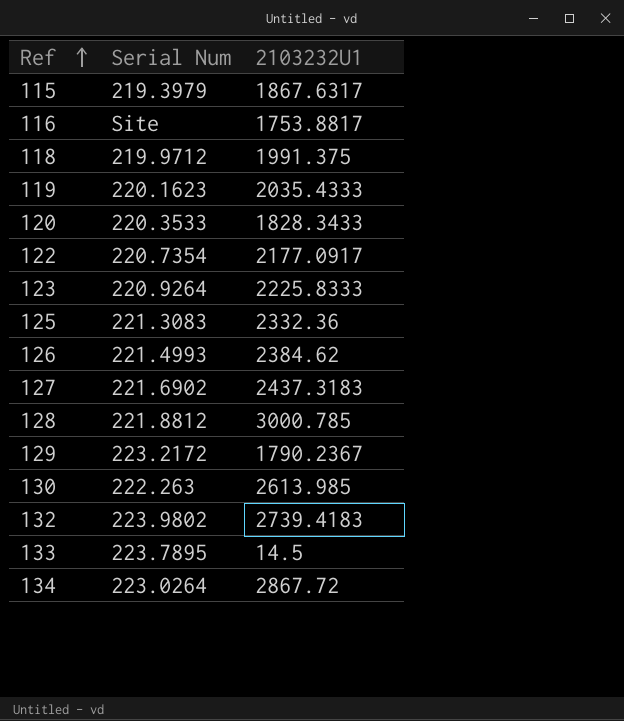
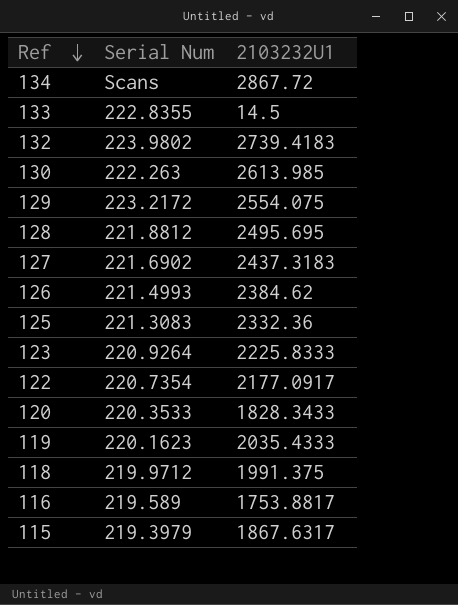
row order: Ref ascending -> Ref descending
134 | Serial Num: 223.0264 -> Scans
133 | Serial Num: 223.7895 -> 222.8355
129 | 2103232U1: 1790.2367 -> 2554.075
128 | 2103232U1: 3000.785 -> 2495.695
116 | Serial Num: Site -> 219.589

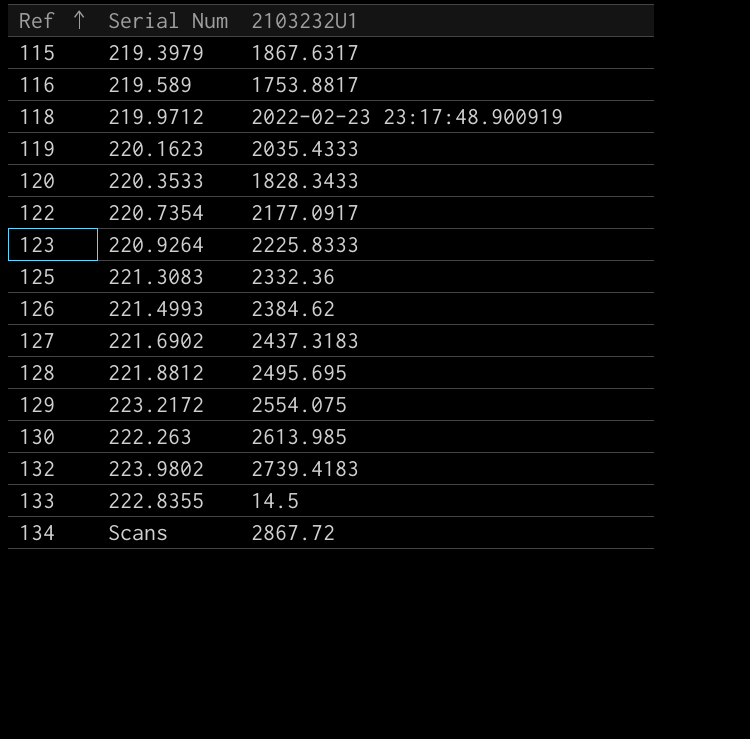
row order: Ref descending -> Ref ascending
118 | 2103232U1: 1991.375 -> 2022-02-23 23:17:48.900919

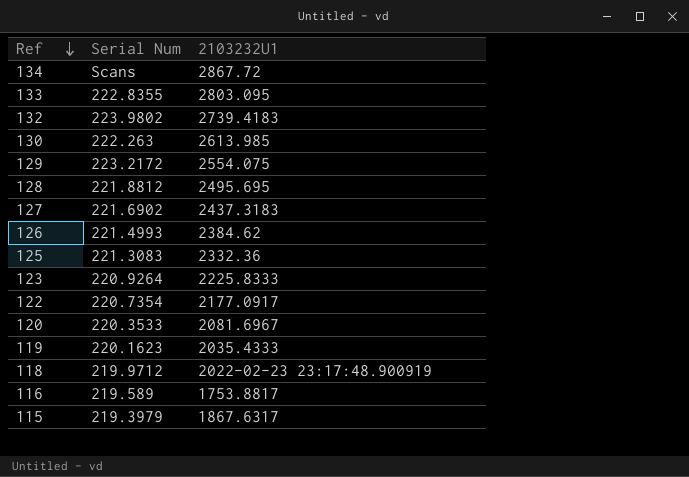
row order: Ref ascending -> Ref descending
133 | 2103232U1: 14.5 -> 2803.095
120 | 2103232U1: 1828.3433 -> 2081.6967

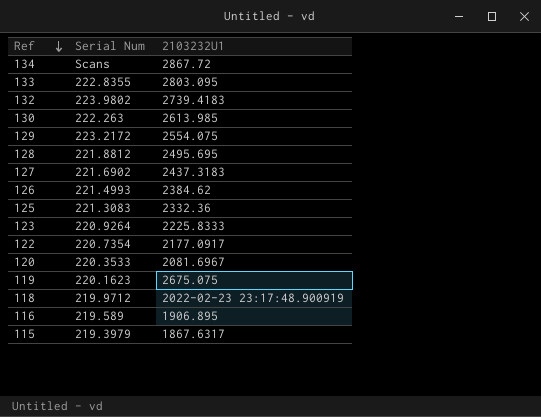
119 | 2103232U1: 2035.4333 -> 2675.075
116 | 2103232U1: 1753.8817 -> 1906.895

